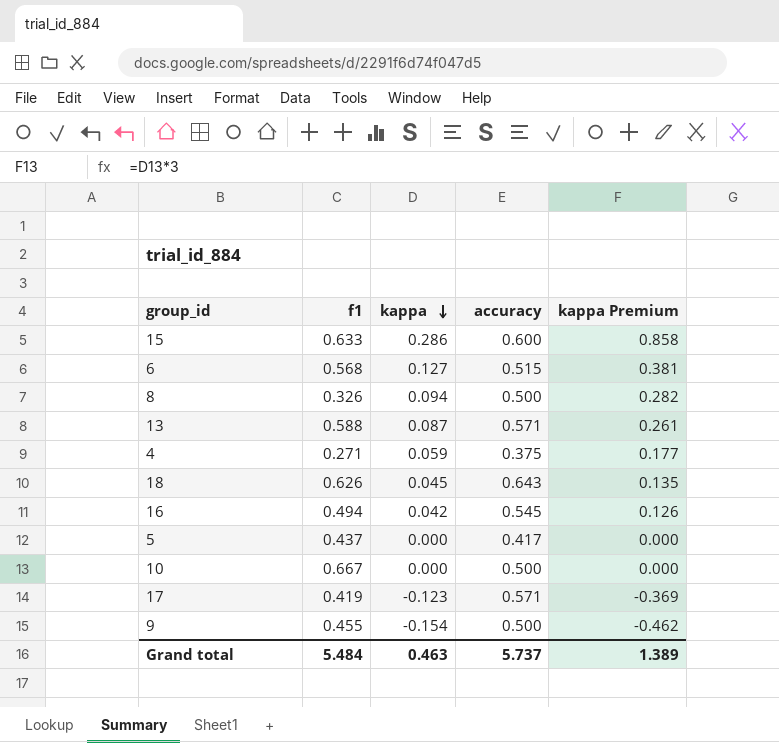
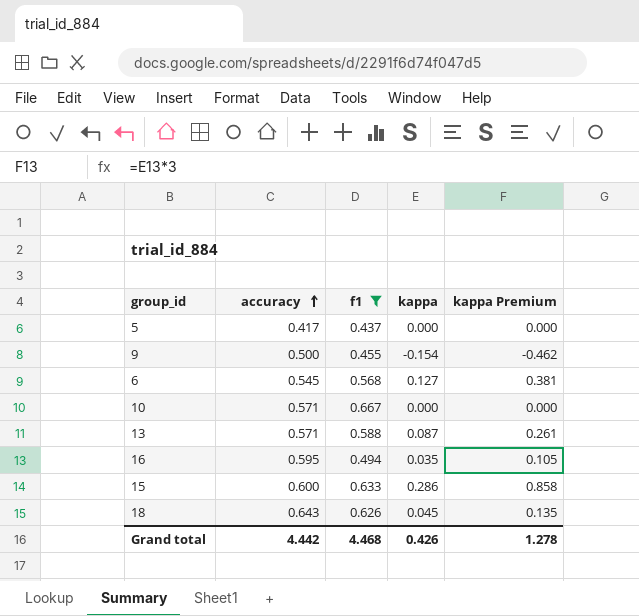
filter: none -> f1 >= 0.437
row order: kappa descending -> accuracy ascending
column accuracy | position: 4 -> 2
6 | accuracy: 0.515 -> 0.545
10 | accuracy: 0.500 -> 0.571
16 | accuracy: 0.545 -> 0.595
16 | kappa: 0.042 -> 0.035
16 | kappa Premium: 0.126 -> 0.105
Grand total | accuracy: 5.737 -> 4.442
Grand total | f1: 5.484 -> 4.468
Grand total | kappa: 0.463 -> 0.426
Grand total | kappa Premium: 1.389 -> 1.278

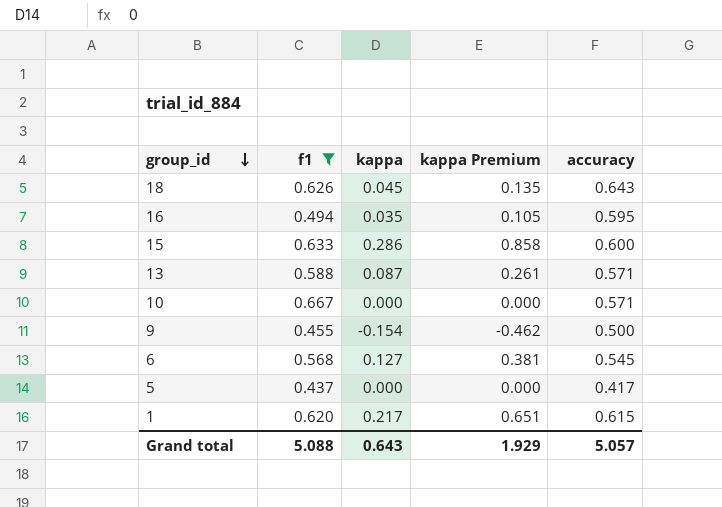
row order: accuracy ascending -> group_id descending
column accuracy | position: 2 -> 5
row 1: none -> 0.620 | 0.217 | 0.651 | 0.615
Grand total | f1: 4.468 -> 5.088
Grand total | kappa: 0.426 -> 0.643
Grand total | kappa Premium: 1.278 -> 1.929
Grand total | accuracy: 4.442 -> 5.057

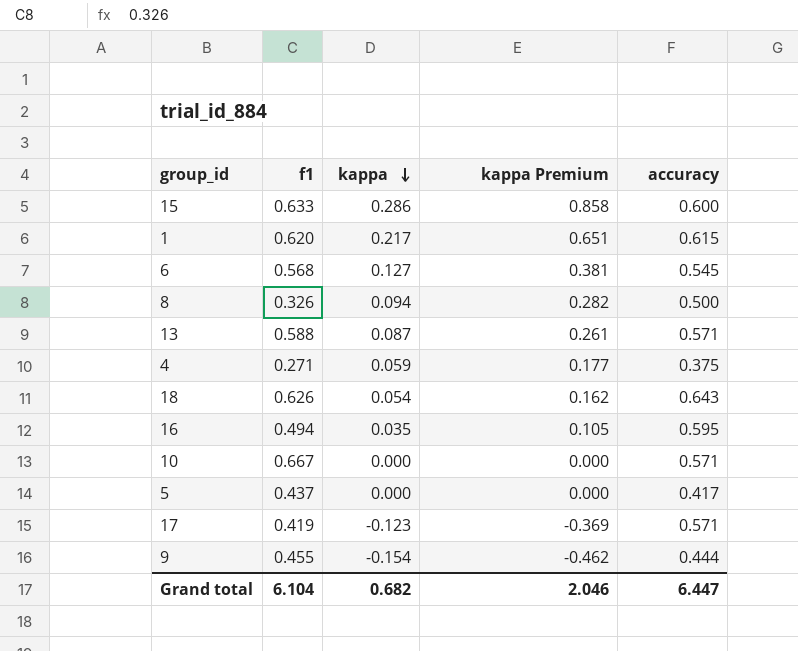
filter: f1 >= 0.437 -> none
row order: group_id descending -> kappa descending
18 | kappa: 0.045 -> 0.054
18 | kappa Premium: 0.135 -> 0.162
9 | accuracy: 0.500 -> 0.444
Grand total | f1: 5.088 -> 6.104
Grand total | kappa: 0.643 -> 0.682
Grand total | kappa Premium: 1.929 -> 2.046
Grand total | accuracy: 5.057 -> 6.447

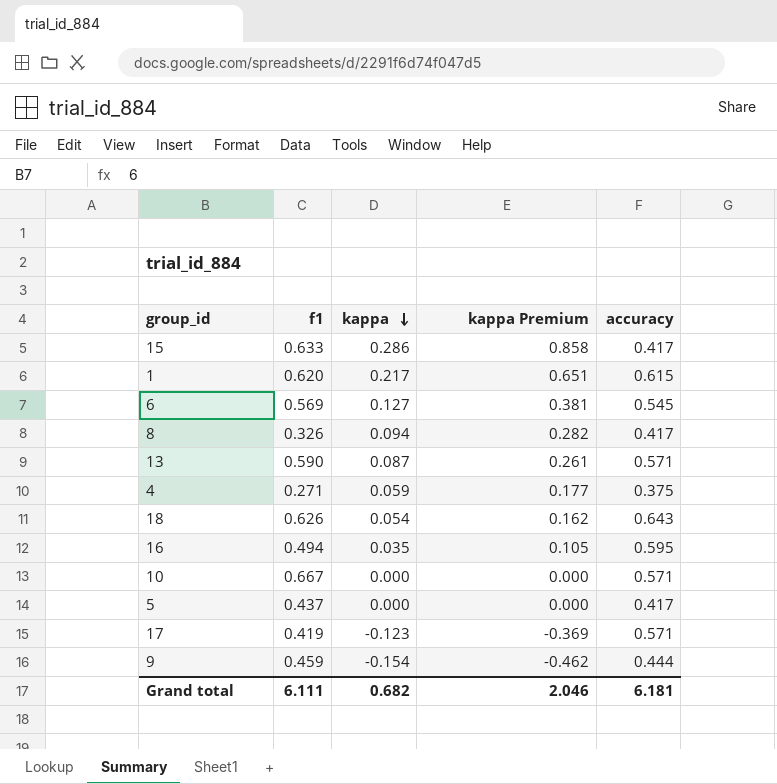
15 | accuracy: 0.600 -> 0.417
6 | f1: 0.568 -> 0.569
8 | accuracy: 0.500 -> 0.417
13 | f1: 0.588 -> 0.590
9 | f1: 0.455 -> 0.459
Grand total | f1: 6.104 -> 6.111
Grand total | accuracy: 6.447 -> 6.181

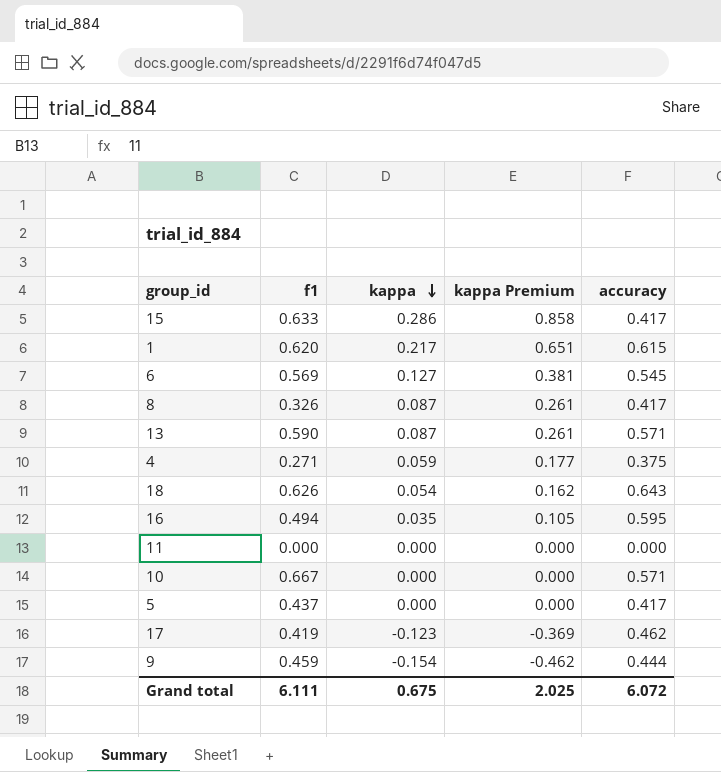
8 | kappa: 0.094 -> 0.087
8 | kappa Premium: 0.282 -> 0.261
row 11: none -> 0.000 | 0.000 | 0.000 | 0.000
17 | accuracy: 0.571 -> 0.462
Grand total | kappa: 0.682 -> 0.675
Grand total | kappa Premium: 2.046 -> 2.025
Grand total | accuracy: 6.181 -> 6.072

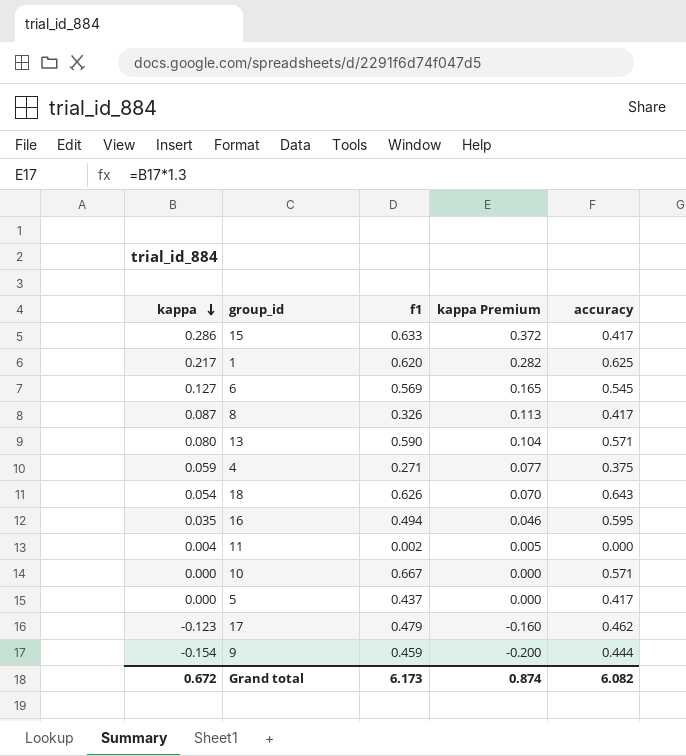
column kappa | position: 3 -> 1
column kappa Premium | formula: [kappa] * 3 -> [kappa] * 1.3
1 | accuracy: 0.615 -> 0.625
13 | kappa: 0.087 -> 0.080
11 | kappa: 0.000 -> 0.004
11 | f1: 0.000 -> 0.002
17 | f1: 0.419 -> 0.479
Grand total | kappa: 0.675 -> 0.672
Grand total | f1: 6.111 -> 6.173
Grand total | kappa Premium: 2.025 -> 0.874
Grand total | accuracy: 6.072 -> 6.082

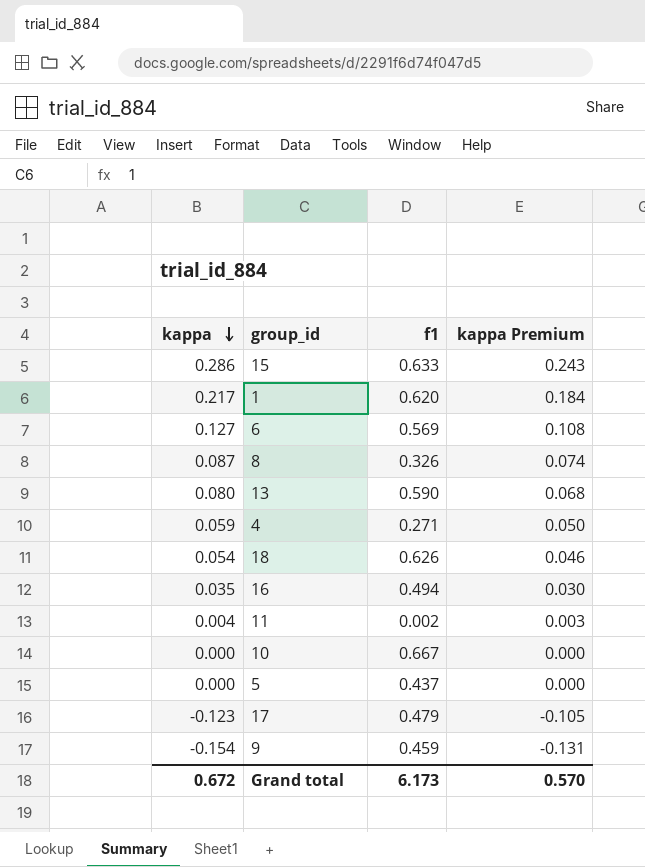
column accuracy | position: 5 -> none
column kappa Premium | formula: [kappa] * 1.3 -> [kappa] * 0.85
Grand total | kappa Premium: 0.874 -> 0.570

